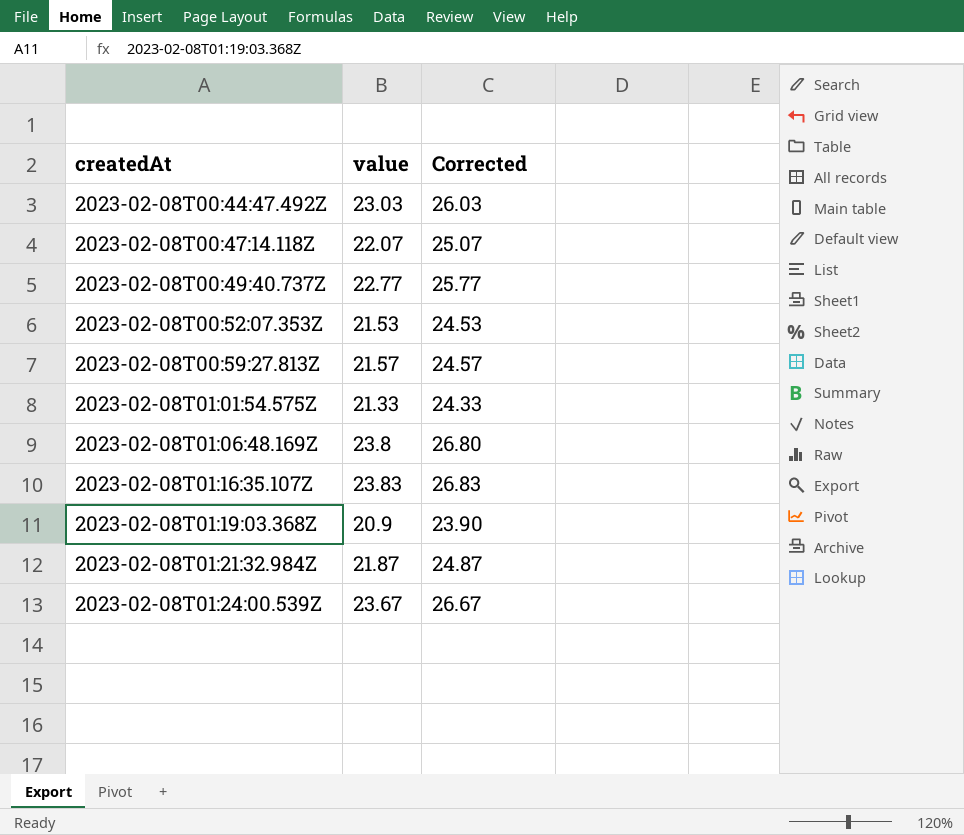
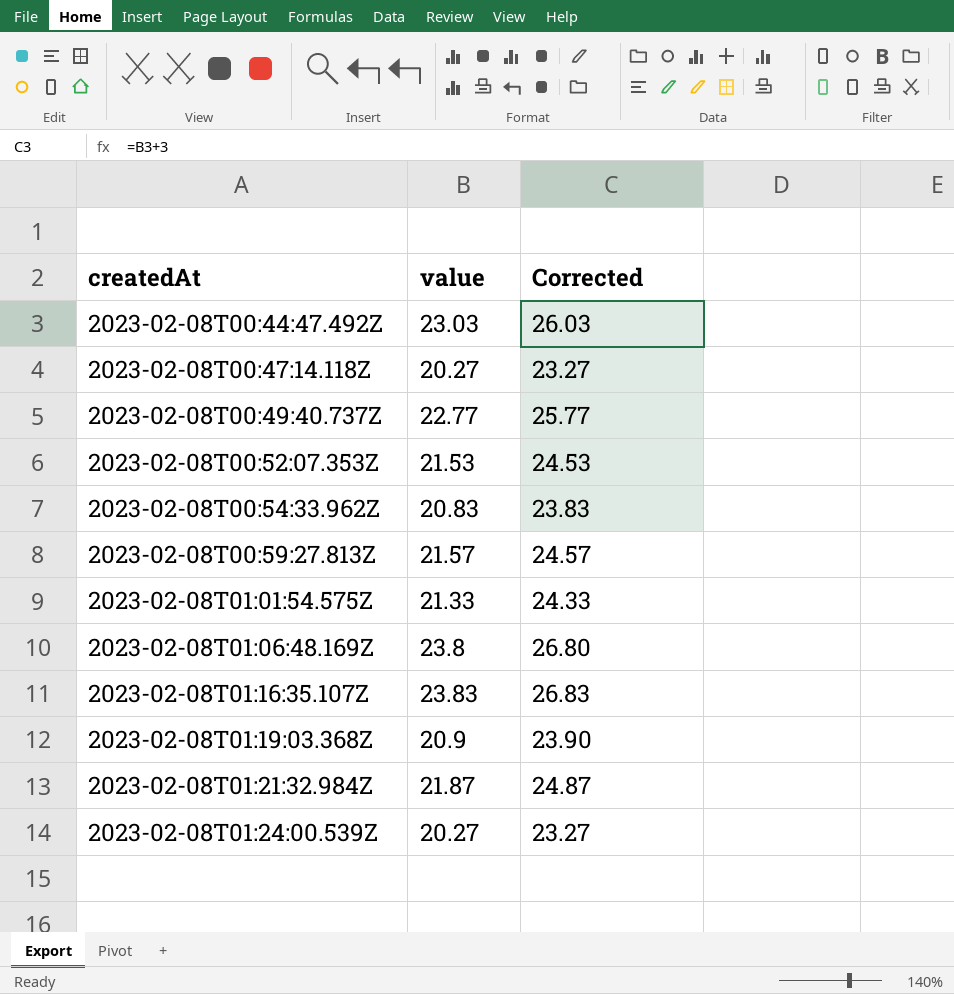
2023-02-08T00:47:14.118Z | value: 22.07 -> 20.27
2023-02-08T00:47:14.118Z | Corrected: 25.07 -> 23.27
row 2023-02-08T00:54:33.962Z: none -> 20.83 | 23.83
2023-02-08T01:24:00.539Z | value: 23.67 -> 20.27
2023-02-08T01:24:00.539Z | Corrected: 26.67 -> 23.27

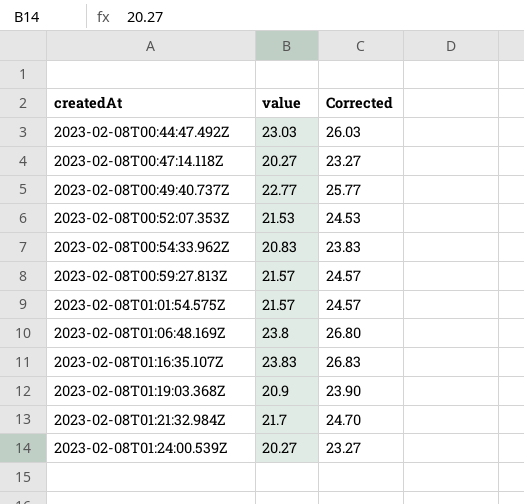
2023-02-08T01:01:54.575Z | value: 21.33 -> 21.57
2023-02-08T01:01:54.575Z | Corrected: 24.33 -> 24.57
2023-02-08T01:21:32.984Z | value: 21.87 -> 21.7
2023-02-08T01:21:32.984Z | Corrected: 24.87 -> 24.70

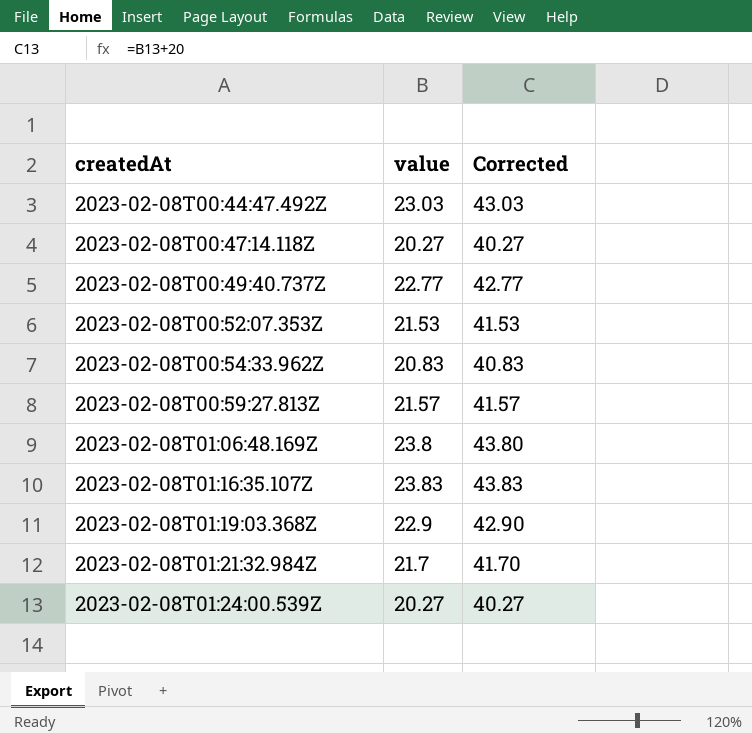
column Corrected | formula: [value] + 3 -> [value] + 20
row 2023-02-08T01:01:54.575Z: 21.57 | 24.57 -> none
2023-02-08T01:19:03.368Z | value: 20.9 -> 22.9

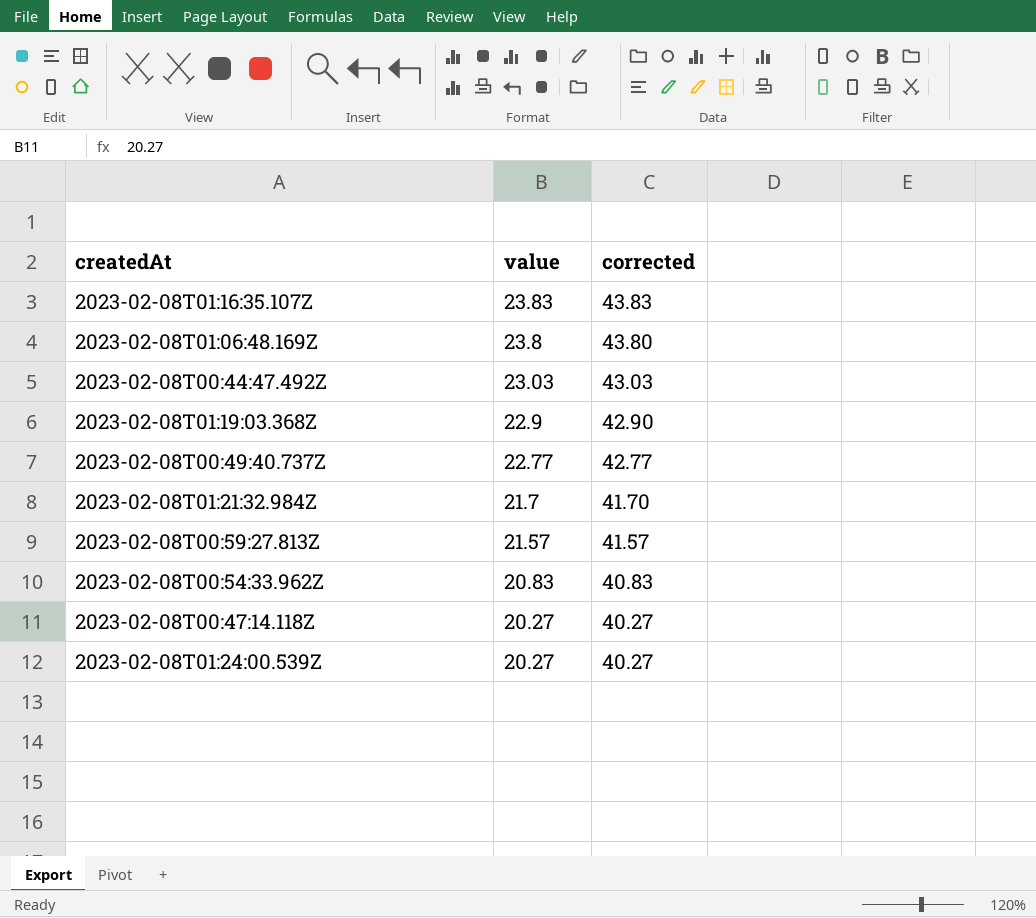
row order: createdAt ascending -> value descending
column name: Corrected -> corrected
row 2023-02-08T00:52:07.353Z: 21.53 | 41.53 -> none

